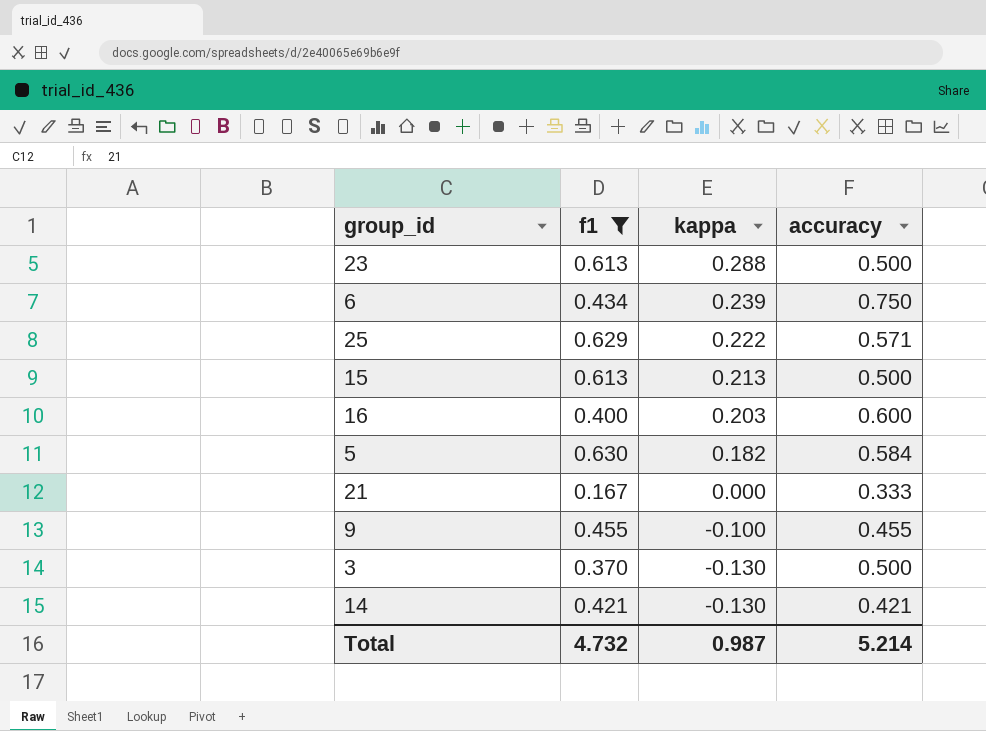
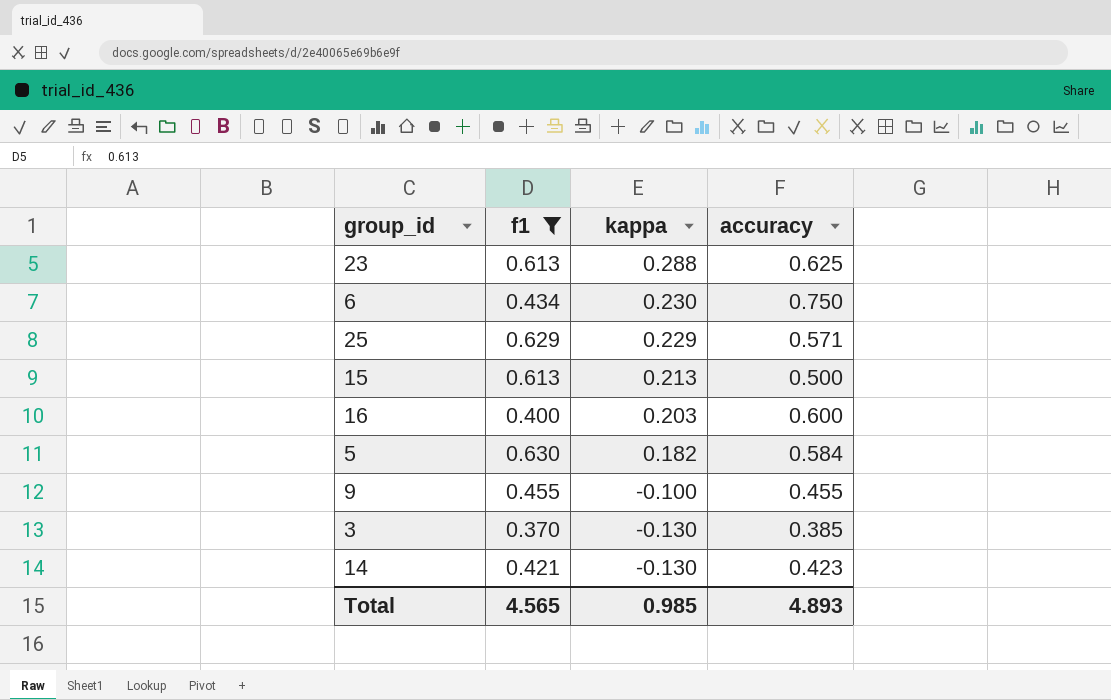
row 21: 0.167 | 0.000 | 0.333 -> none
23 | accuracy: 0.500 -> 0.625
6 | kappa: 0.239 -> 0.230
25 | kappa: 0.222 -> 0.229
3 | accuracy: 0.500 -> 0.385
14 | accuracy: 0.421 -> 0.423
Total | f1: 4.732 -> 4.565
Total | kappa: 0.987 -> 0.985
Total | accuracy: 5.214 -> 4.893

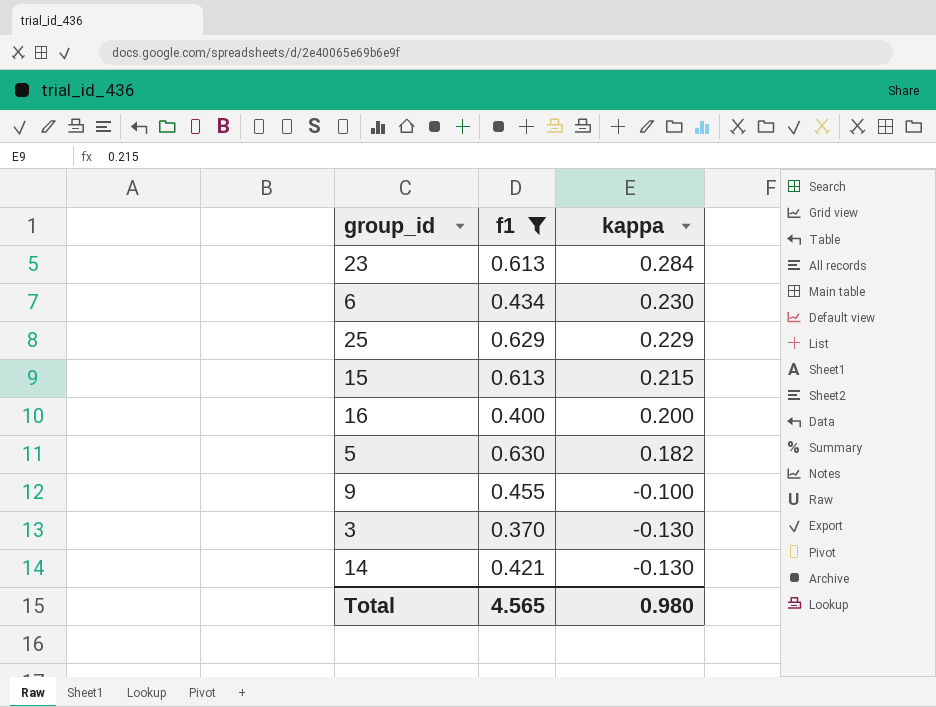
column accuracy | position: 4 -> none
23 | kappa: 0.288 -> 0.284
15 | kappa: 0.213 -> 0.215
16 | kappa: 0.203 -> 0.200
Total | kappa: 0.985 -> 0.980

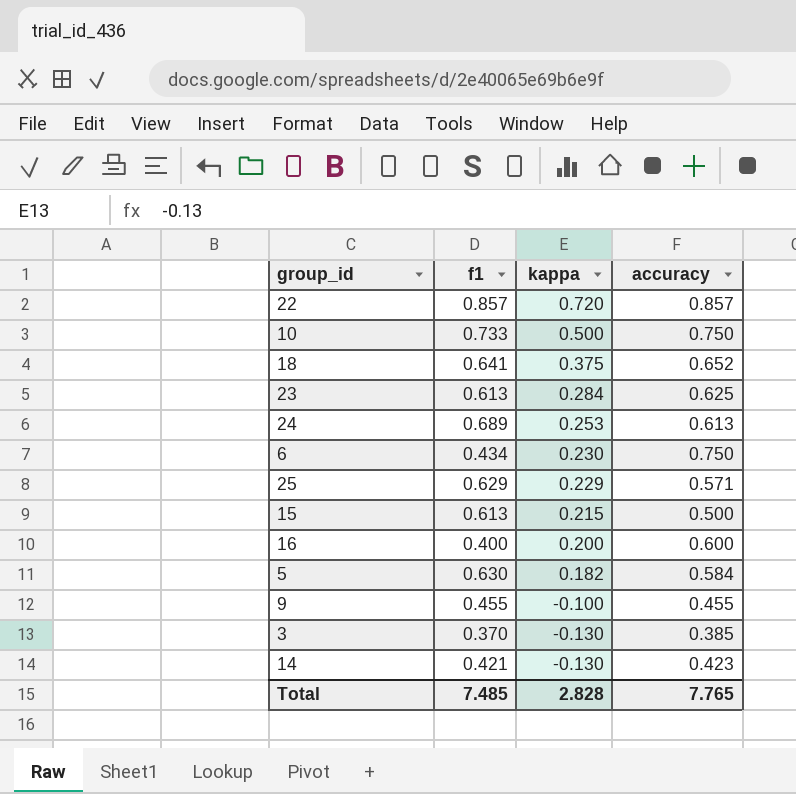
filter: f1 <= 0.630 -> none
column accuracy | position: none -> 4
Total | f1: 4.565 -> 7.485
Total | kappa: 0.980 -> 2.828

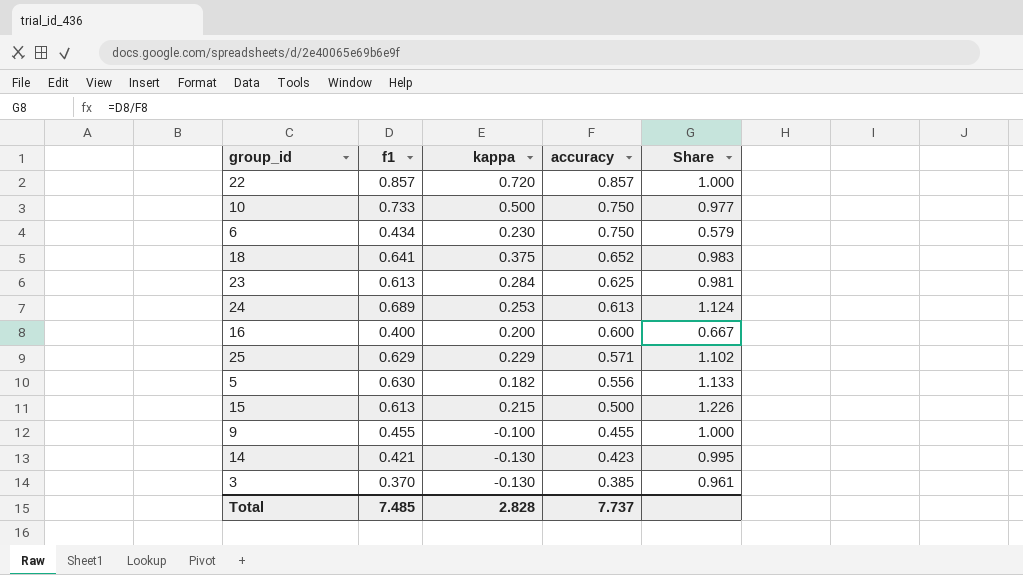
row order: kappa descending -> accuracy descending
column Share | formula: none -> [f1] / [accuracy]
5 | accuracy: 0.584 -> 0.556
Total | accuracy: 7.765 -> 7.737

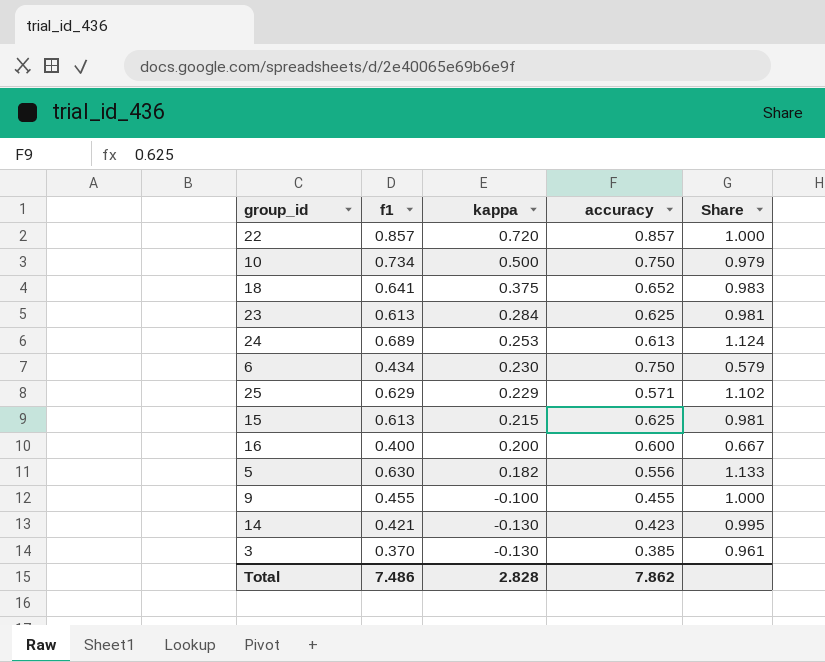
row order: accuracy descending -> kappa descending
10 | f1: 0.733 -> 0.734
10 | Share: 0.977 -> 0.979
15 | accuracy: 0.500 -> 0.625
15 | Share: 1.226 -> 0.981
Total | f1: 7.485 -> 7.486
Total | accuracy: 7.737 -> 7.862

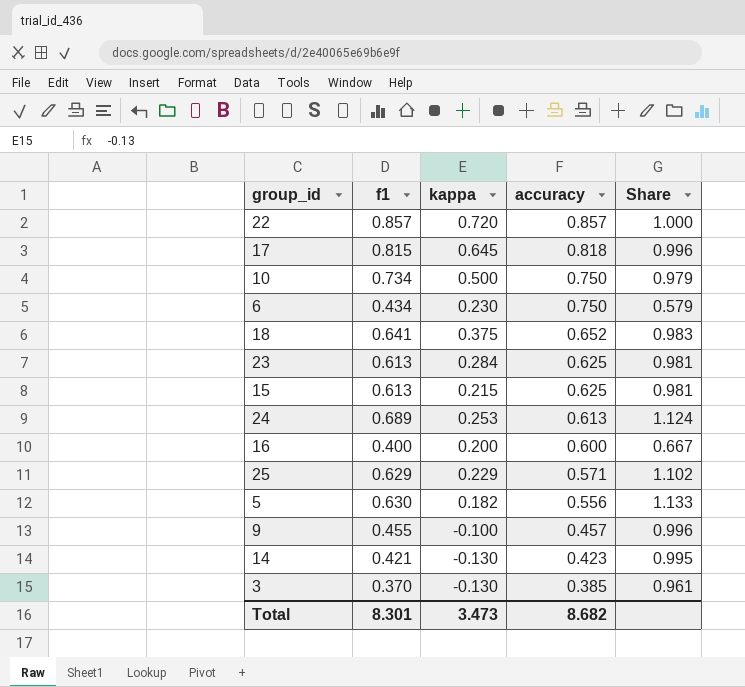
row order: kappa descending -> accuracy descending
row 17: none -> 0.815 | 0.645 | 0.818 | 0.996
9 | accuracy: 0.455 -> 0.457
9 | Share: 1.000 -> 0.996
Total | f1: 7.486 -> 8.301
Total | kappa: 2.828 -> 3.473
Total | accuracy: 7.862 -> 8.682

